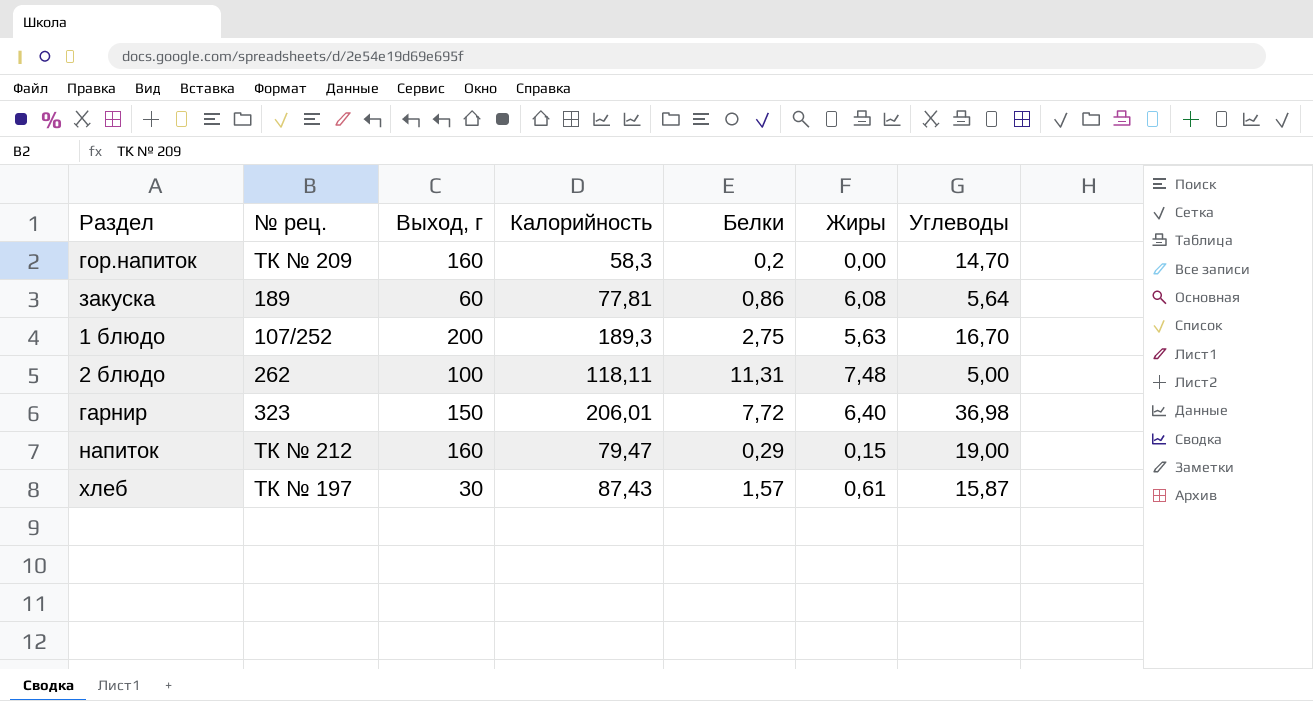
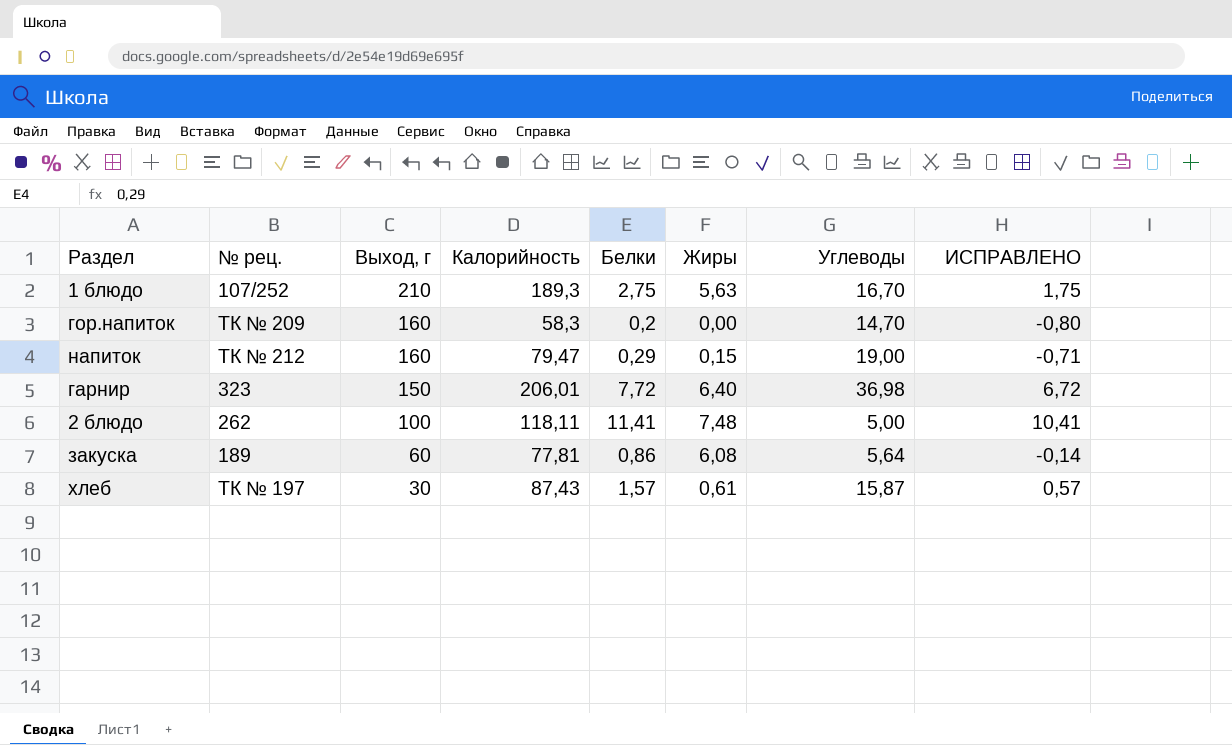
row order: none -> Выход, г descending
column ИСПРАВЛЕНО | formula: none -> [Белки] - 1
1 блюдо | Выход, г: 200 -> 210
2 блюдо | Белки: 11,31 -> 11,41

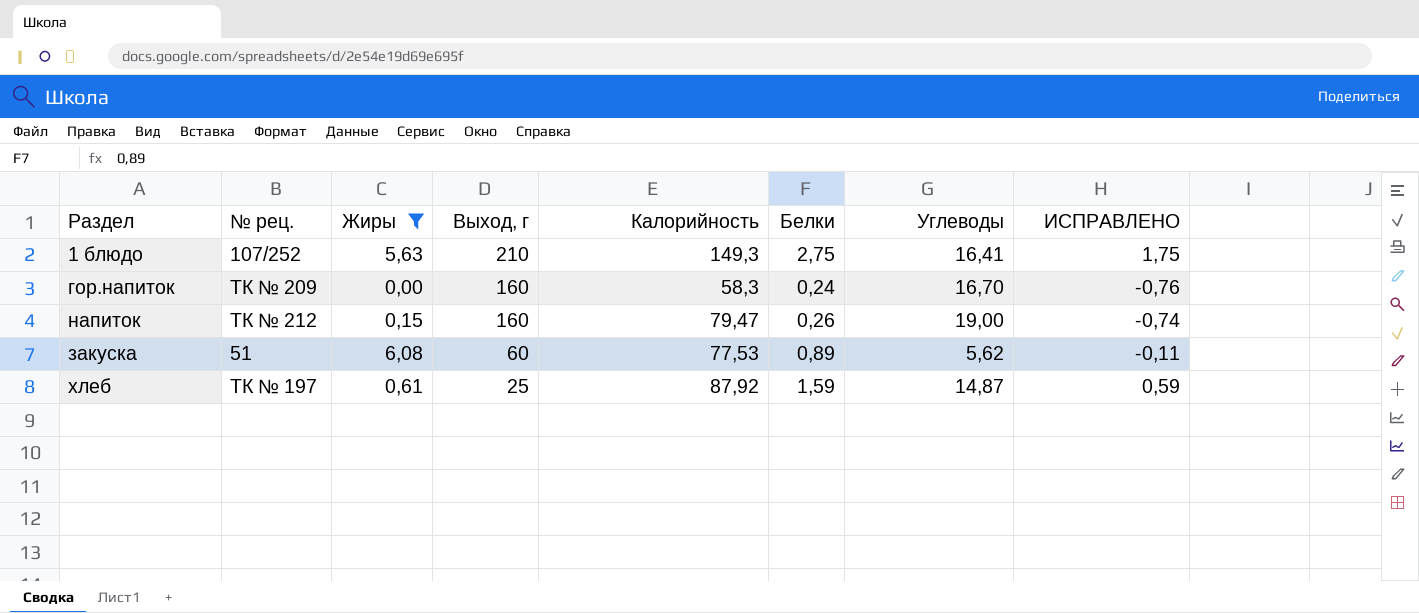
filter: none -> Жиры <= 6,08
column Жиры | position: 6 -> 3
1 блюдо | Калорийность: 189,3 -> 149,3
1 блюдо | Углеводы: 16,70 -> 16,41
гор.напиток | Белки: 0,2 -> 0,24
гор.напиток | Углеводы: 14,70 -> 16,70
гор.напиток | ИСПРАВЛЕНО: -0,80 -> -0,76
напиток | Белки: 0,29 -> 0,26
напиток | ИСПРАВЛЕНО: -0,71 -> -0,74
закуска | № рец.: 189 -> 51
закуска | Калорийность: 77,81 -> 77,53
закуска | Белки: 0,86 -> 0,89
закуска | Углеводы: 5,64 -> 5,62
закуска | ИСПРАВЛЕНО: -0,14 -> -0,11
хлеб | Выход, г: 30 -> 25
хлеб | Калорийность: 87,43 -> 87,92
хлеб | Белки: 1,57 -> 1,59
хлеб | Углеводы: 15,87 -> 14,87
хлеб | ИСПРАВЛЕНО: 0,57 -> 0,59

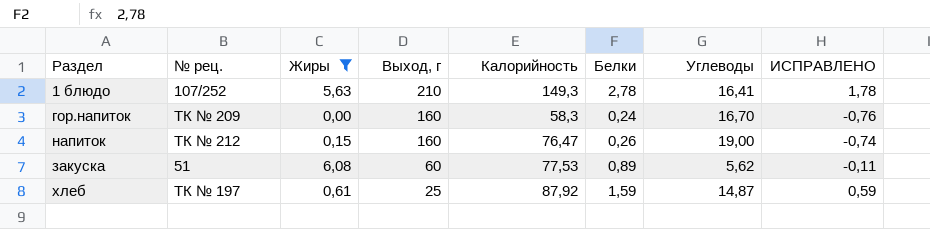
1 блюдо | Белки: 2,75 -> 2,78
1 блюдо | ИСПРАВЛЕНО: 1,75 -> 1,78
напиток | Калорийность: 79,47 -> 76,47

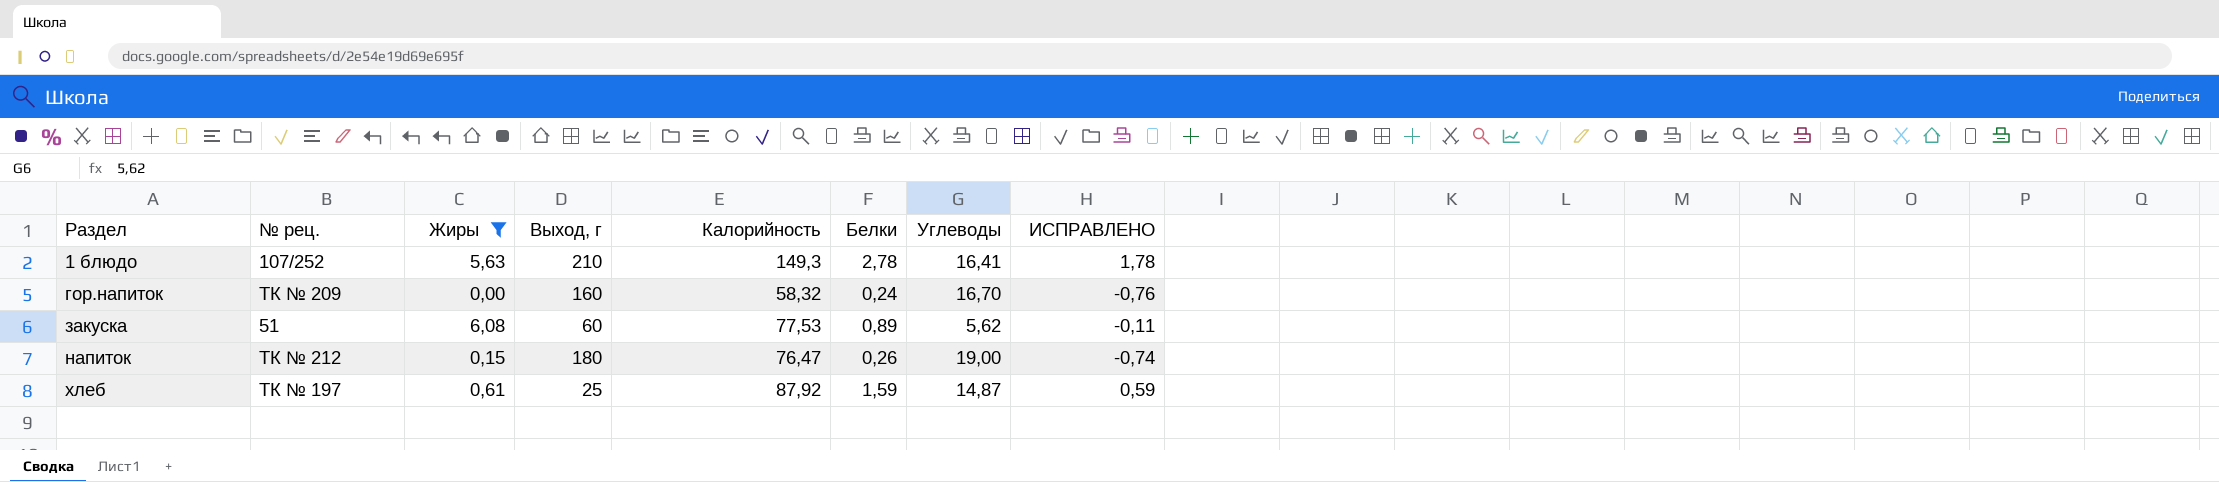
row order: Выход, г descending -> Раздел ascending
гор.напиток | Калорийность: 58,3 -> 58,32
напиток | Выход, г: 160 -> 180

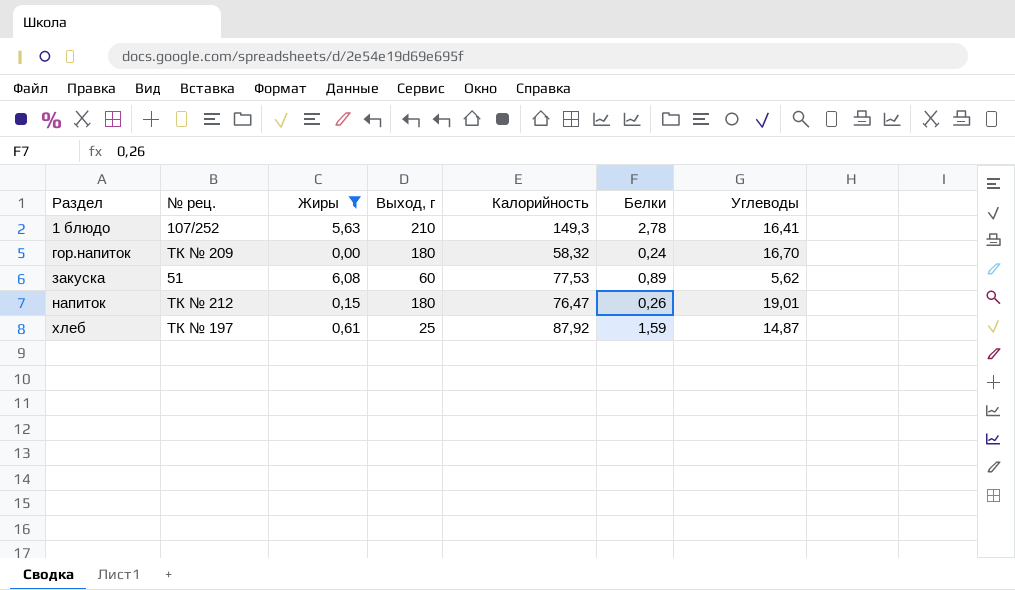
column ИСПРАВЛЕНО | formula: [Белки] - 1 -> none
гор.напиток | Выход, г: 160 -> 180
напиток | Углеводы: 19,00 -> 19,01

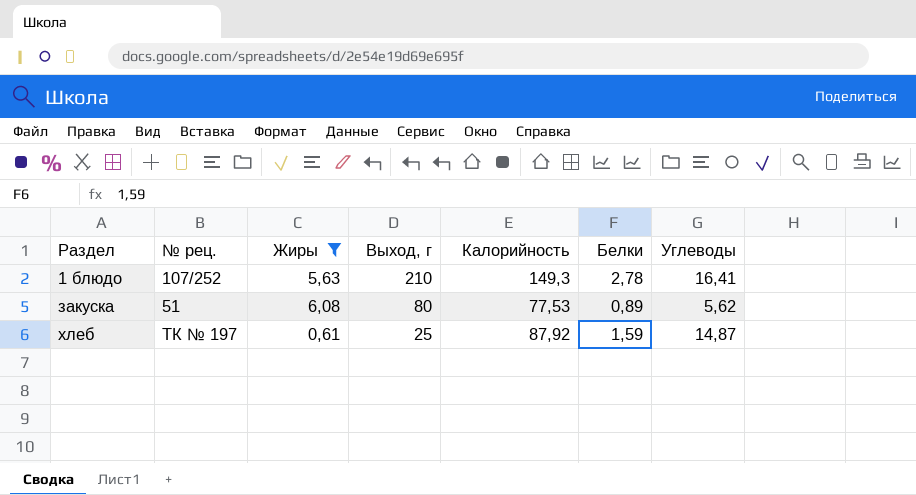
row гор.напиток: ТК № 209 | 0,00 | 180 | 58,32 | 0,24 | 16,70 -> none
row напиток: ТК № 212 | 0,15 | 180 | 76,47 | 0,26 | 19,01 -> none
закуска | Выход, г: 60 -> 80

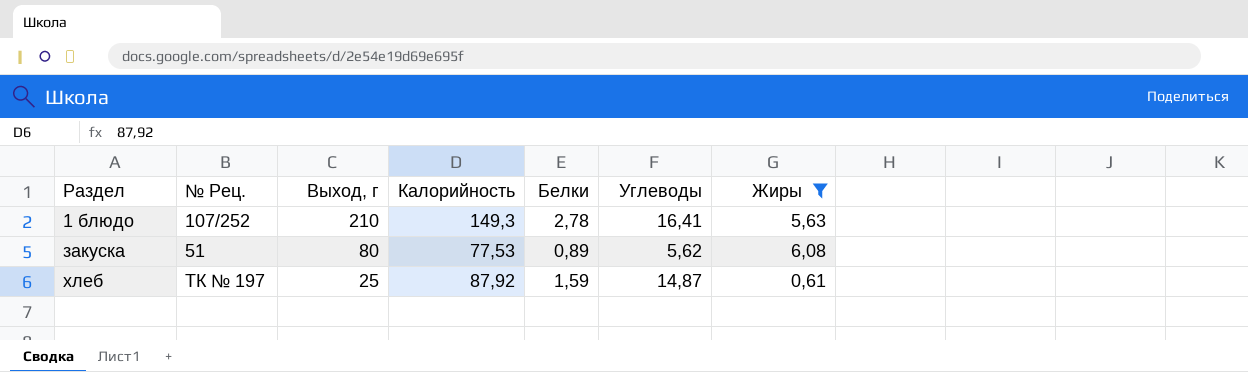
column name: № рец. -> № Рец.
column Жиры | position: 3 -> 7

